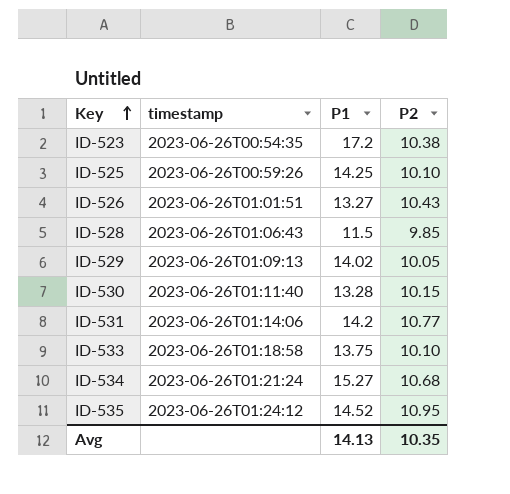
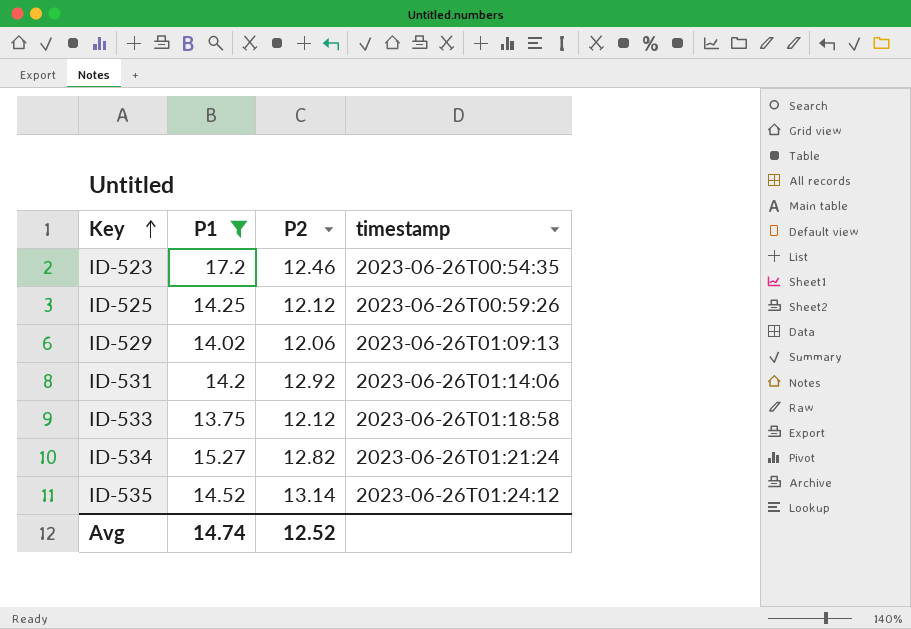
filter: none -> P1 >= 13.75
column timestamp | position: 2 -> 4
ID-523 | P2: 10.38 -> 12.46
ID-525 | P2: 10.10 -> 12.12
ID-529 | P2: 10.05 -> 12.06
ID-531 | P2: 10.77 -> 12.92
ID-533 | P2: 10.10 -> 12.12
ID-534 | P2: 10.68 -> 12.82
ID-535 | P2: 10.95 -> 13.14
Avg | P1: 14.13 -> 14.74
Avg | P2: 10.35 -> 12.52

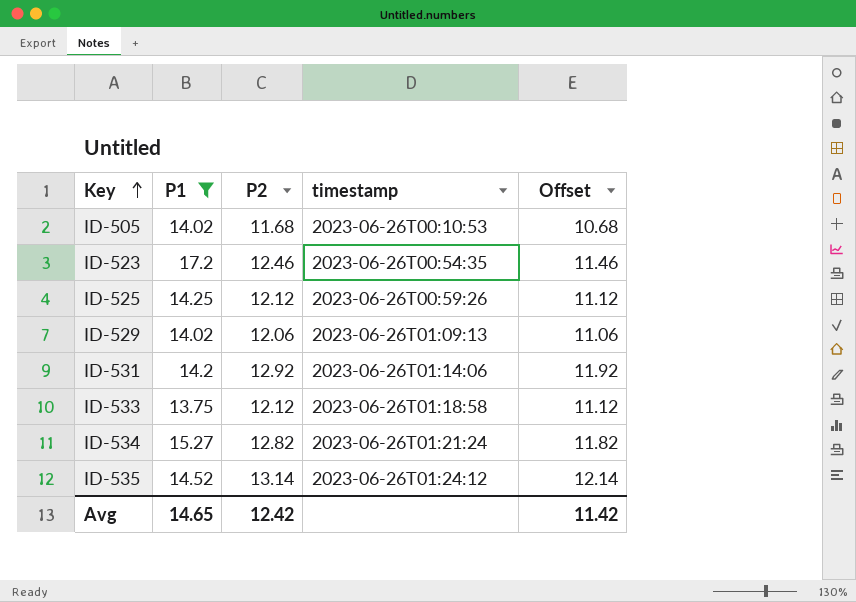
column Offset | formula: none -> [P2] - 1
row ID-505: none -> 14.02 | 11.68 | 2023-06-26T00:10:53 | 10.68
Avg | P1: 14.74 -> 14.65
Avg | P2: 12.52 -> 12.42

